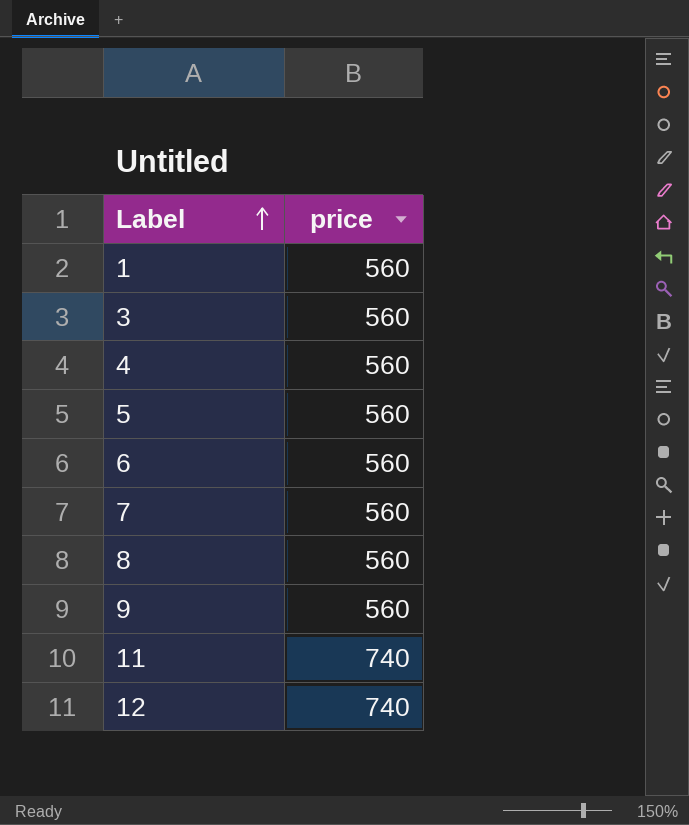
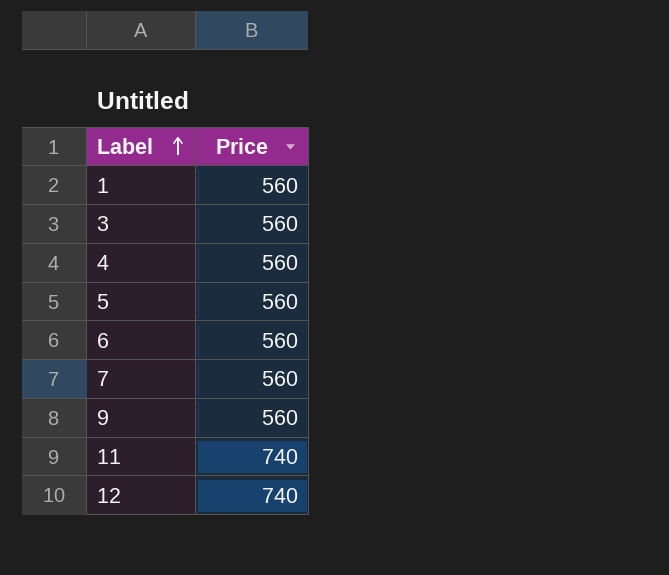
column name: price -> Price
row 8: 560 -> none

